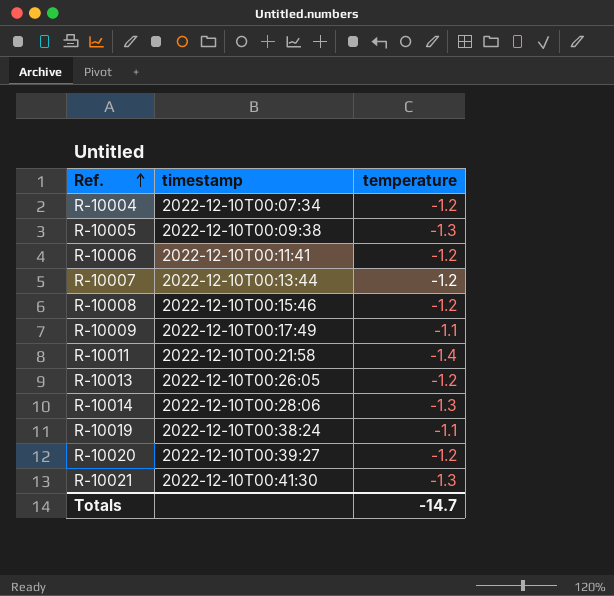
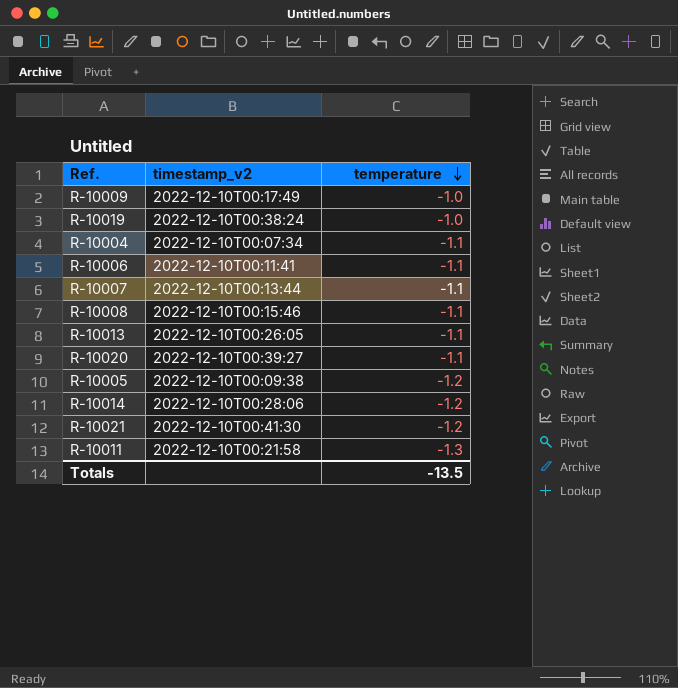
row order: Ref. ascending -> temperature descending
column name: timestamp -> timestamp_v2
R-10009 | temperature: -1.1 -> -1.0
R-10019 | temperature: -1.1 -> -1.0
R-10004 | temperature: -1.2 -> -1.1
R-10006 | temperature: -1.2 -> -1.1
R-10007 | temperature: -1.2 -> -1.1
R-10008 | temperature: -1.2 -> -1.1
R-10013 | temperature: -1.2 -> -1.1
R-10020 | temperature: -1.2 -> -1.1
R-10005 | temperature: -1.3 -> -1.2
R-10014 | temperature: -1.3 -> -1.2
R-10021 | temperature: -1.3 -> -1.2
R-10011 | temperature: -1.4 -> -1.3
Totals | temperature: -14.7 -> -13.5

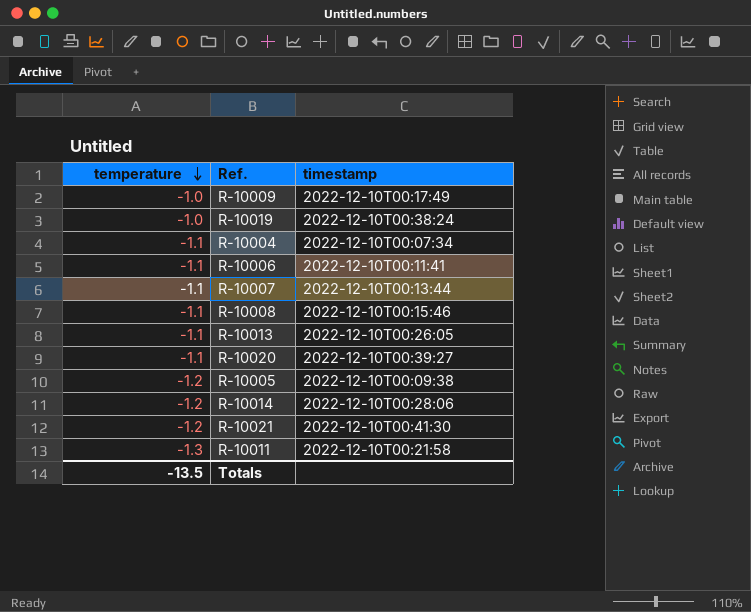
column temperature | position: 3 -> 1
column name: timestamp_v2 -> timestamp

